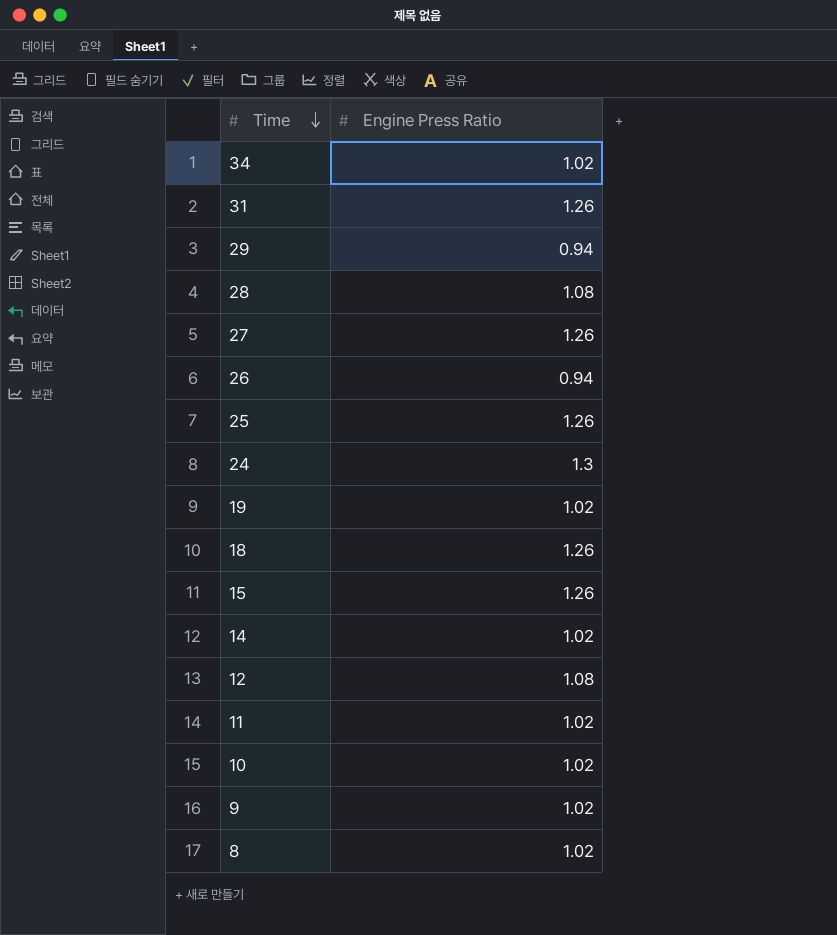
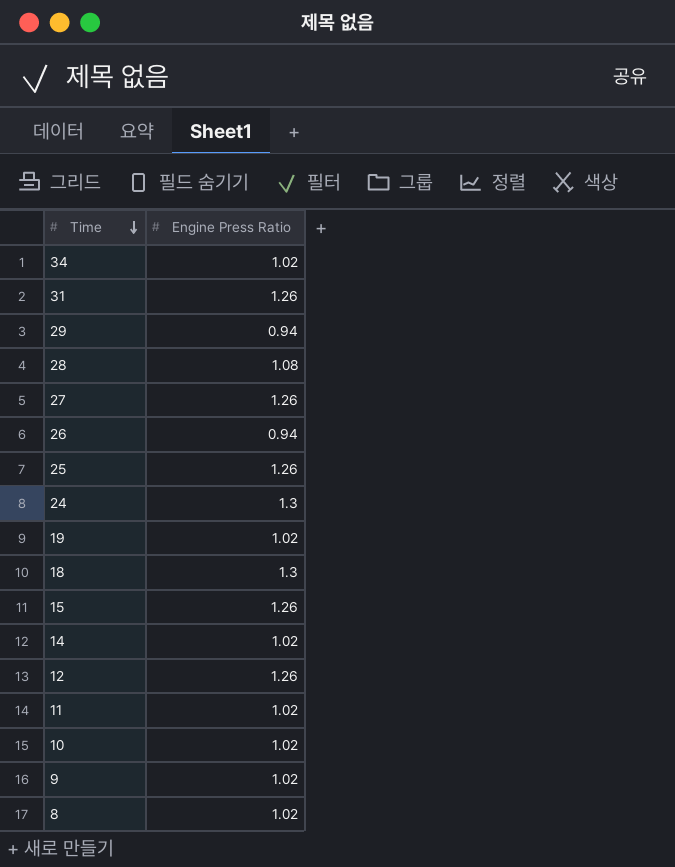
18 | Engine Press Ratio: 1.26 -> 1.3
12 | Engine Press Ratio: 1.08 -> 1.26

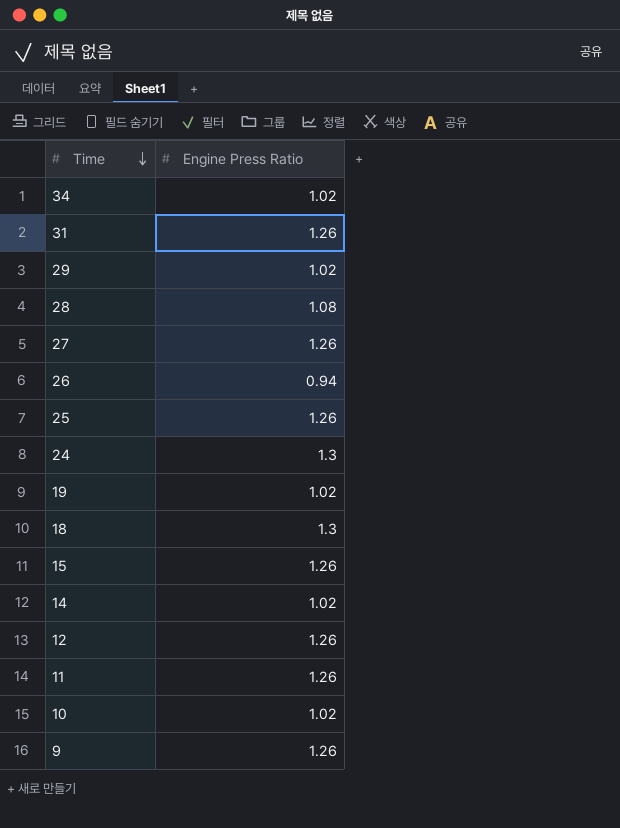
row 8: 1.02 -> none
29 | Engine Press Ratio: 0.94 -> 1.02
11 | Engine Press Ratio: 1.02 -> 1.26
9 | Engine Press Ratio: 1.02 -> 1.26

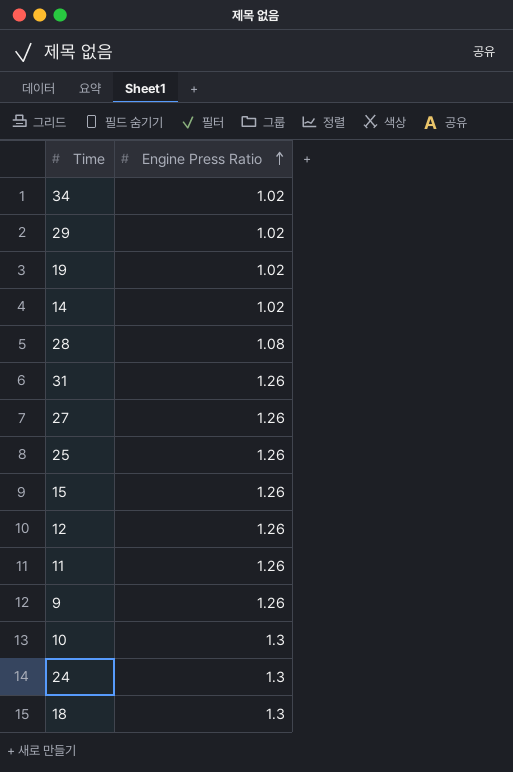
row order: Time descending -> Engine Press Ratio ascending
row 26: 0.94 -> none
10 | Engine Press Ratio: 1.02 -> 1.3

